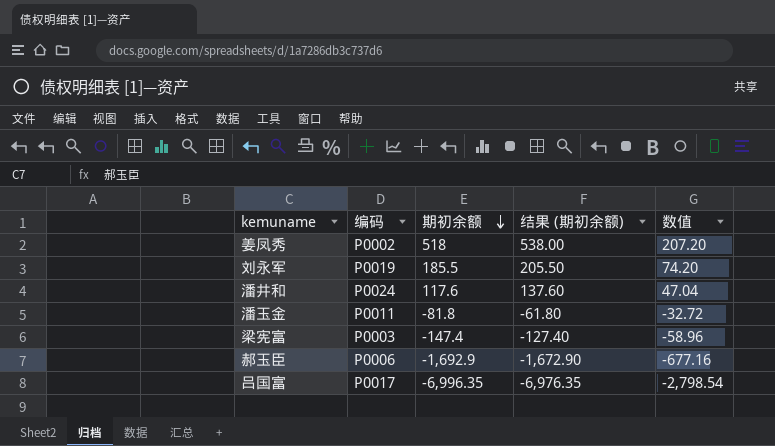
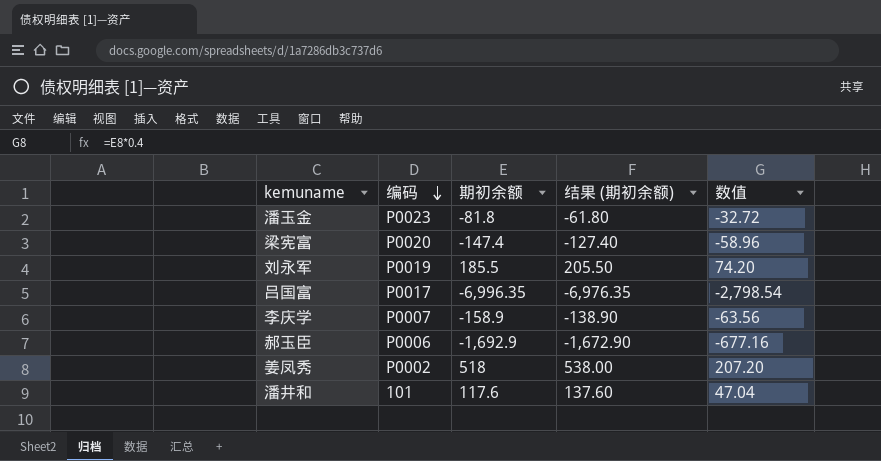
row order: 期初余额 descending -> 编码 descending
潘玉金 | 编码: P0011 -> P0023
梁宪富 | 编码: P0003 -> P0020
row 李庆学: none -> P0007 | -158.9 | -138.90 | -63.56
潘井和 | 编码: P0024 -> 101

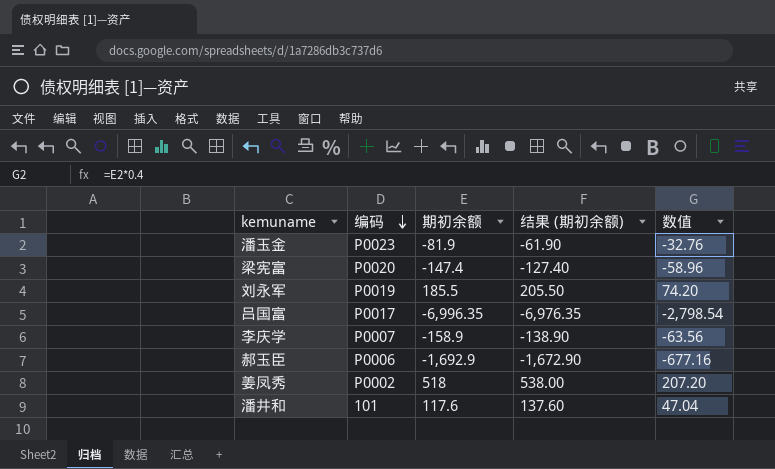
潘玉金 | 期初余额: -81.8 -> -81.9
潘玉金 | 结果 (期初余额): -61.80 -> -61.90
潘玉金 | 数值: -32.72 -> -32.76

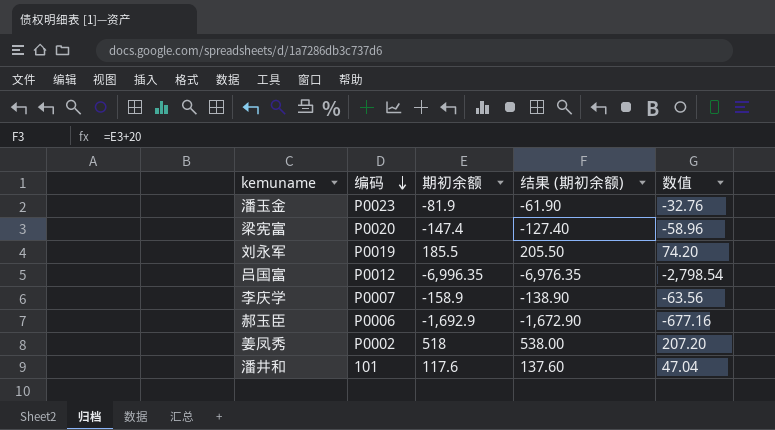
吕国富 | 编码: P0017 -> P0012

